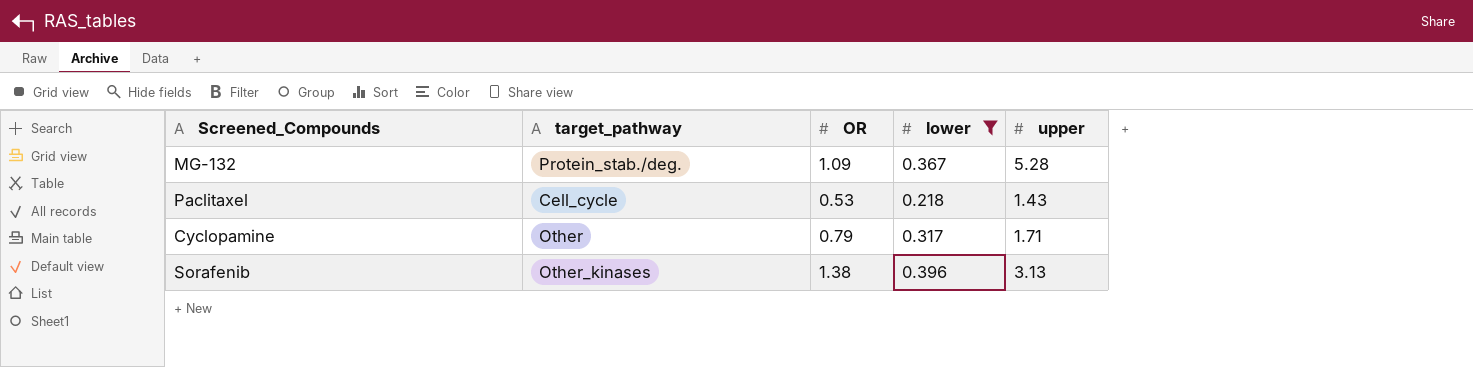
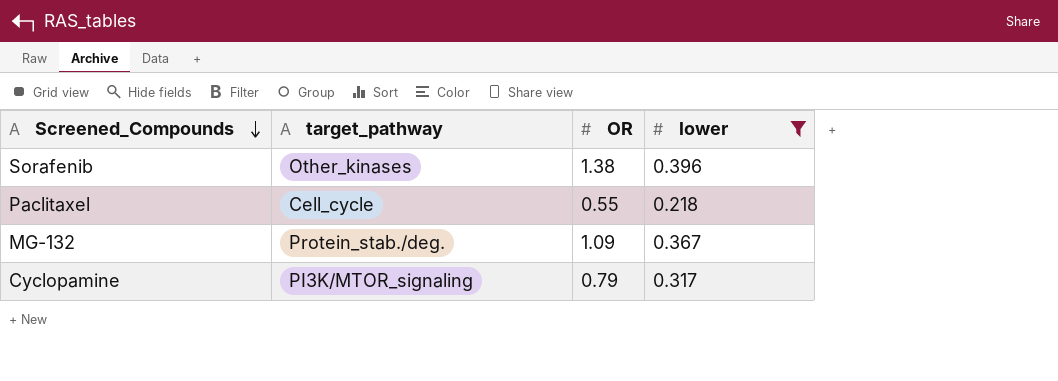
row order: none -> Screened_Compounds descending
column upper | position: 5 -> none
Paclitaxel | OR: 0.53 -> 0.55
Cyclopamine | target_pathway: Other -> PI3K/MTOR_signaling

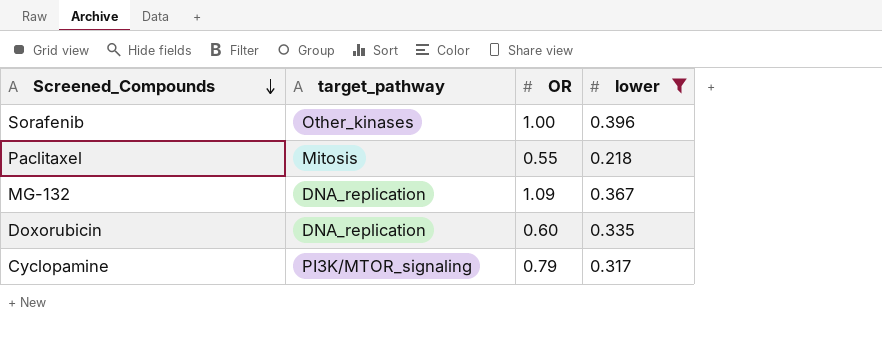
Sorafenib | OR: 1.38 -> 1.00
Paclitaxel | target_pathway: Cell_cycle -> Mitosis
MG-132 | target_pathway: Protein_stab./deg. -> DNA_replication
row Doxorubicin: none -> DNA_replication | 0.60 | 0.335

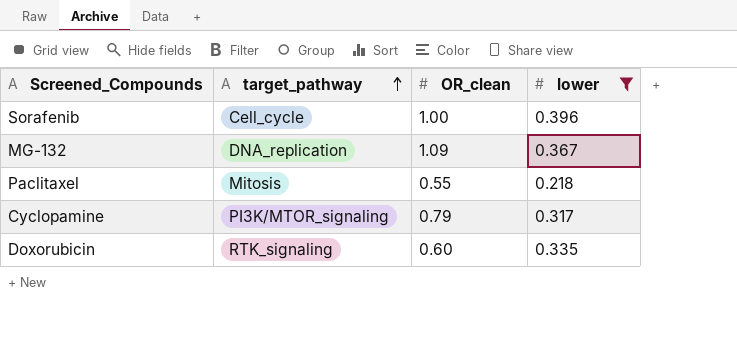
row order: Screened_Compounds descending -> target_pathway ascending
column name: OR -> OR_clean
Sorafenib | target_pathway: Other_kinases -> Cell_cycle
Doxorubicin | target_pathway: DNA_replication -> RTK_signaling

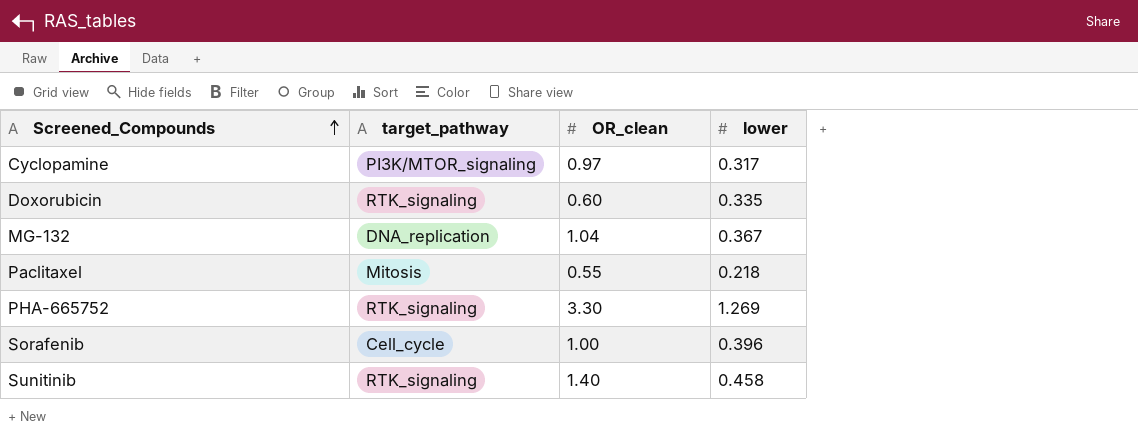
filter: lower <= 0.396 -> none
row order: target_pathway ascending -> Screened_Compounds ascending
Cyclopamine | OR_clean: 0.79 -> 0.97
MG-132 | OR_clean: 1.09 -> 1.04

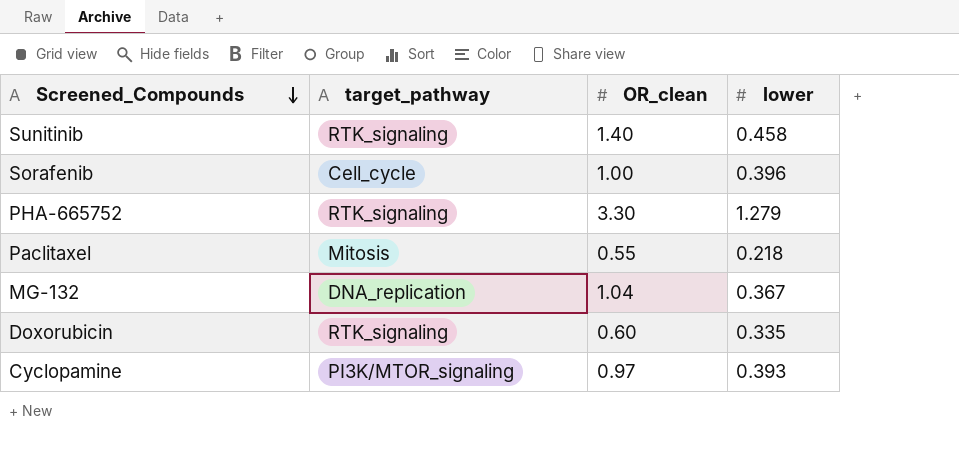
row order: Screened_Compounds ascending -> Screened_Compounds descending
PHA-665752 | lower: 1.269 -> 1.279
Cyclopamine | lower: 0.317 -> 0.393

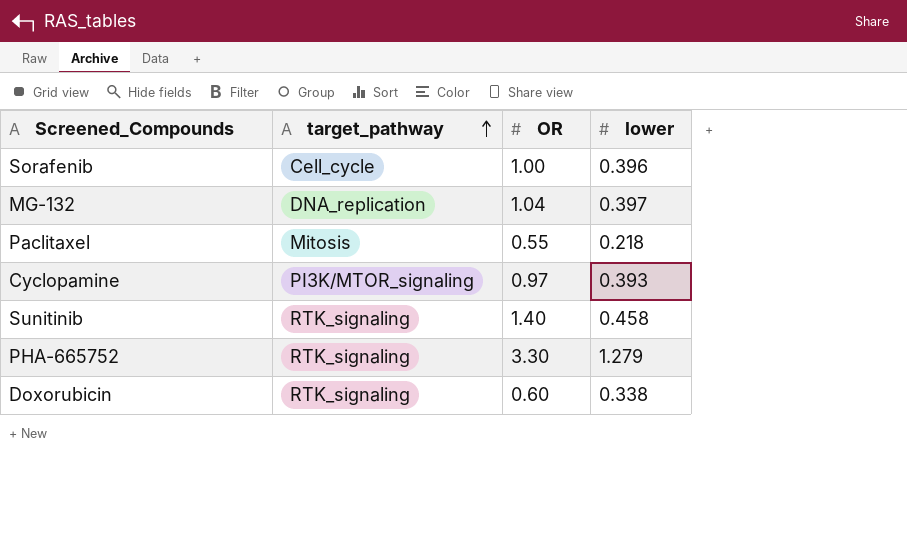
row order: Screened_Compounds descending -> target_pathway ascending
column name: OR_clean -> OR
MG-132 | lower: 0.367 -> 0.397
Doxorubicin | lower: 0.335 -> 0.338

